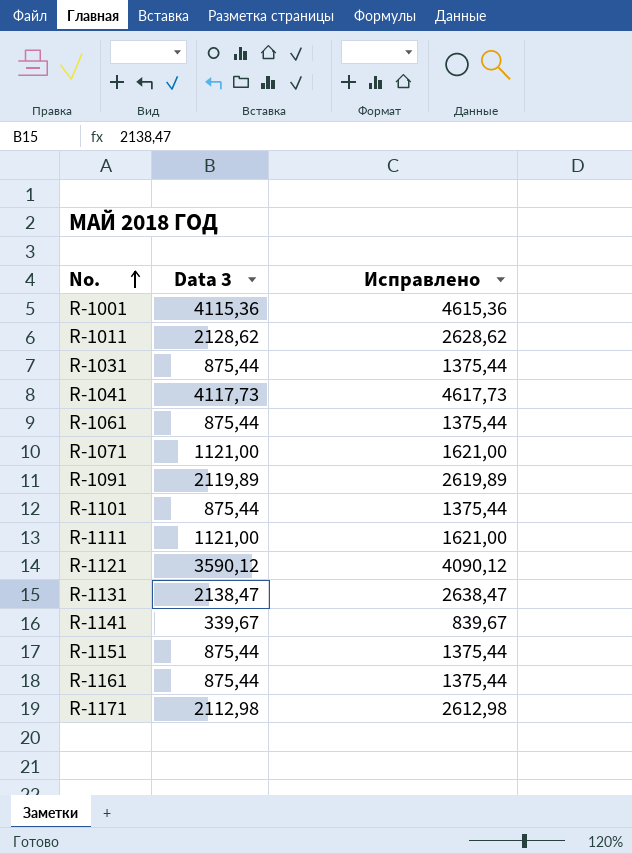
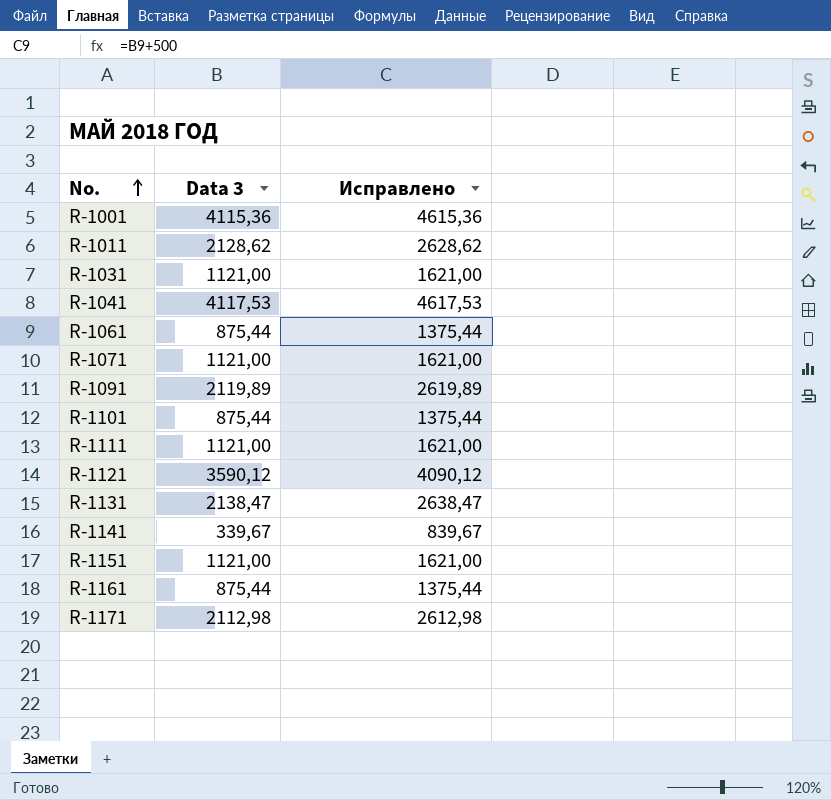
R-1031 | Data 3: 875,44 -> 1121,00
R-1031 | Исправлено: 1375,44 -> 1621,00
R-1041 | Data 3: 4117,73 -> 4117,53
R-1041 | Исправлено: 4617,73 -> 4617,53
R-1151 | Data 3: 875,44 -> 1121,00
R-1151 | Исправлено: 1375,44 -> 1621,00

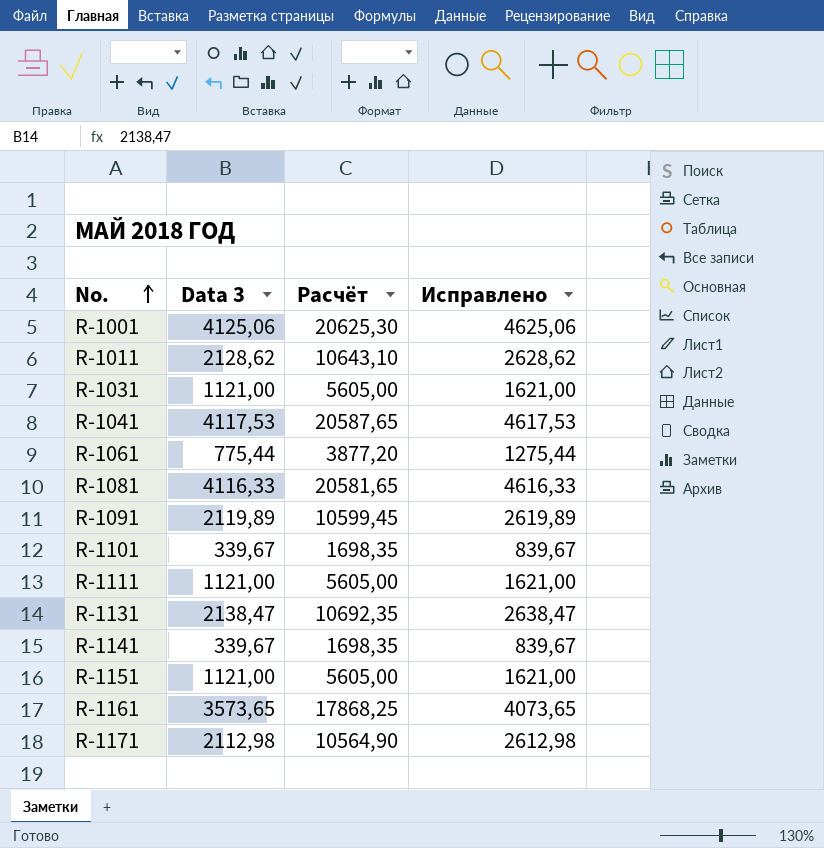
column Расчёт | formula: none -> [Data 3] * 5
row R-1071: 1121,00 | 1621,00 -> none
row R-1121: 3590,12 | 4090,12 -> none
R-1001 | Data 3: 4115,36 -> 4125,06
R-1001 | Исправлено: 4615,36 -> 4625,06
R-1061 | Data 3: 875,44 -> 775,44
R-1061 | Исправлено: 1375,44 -> 1275,44
row R-1081: none -> 4116,33 | 20581,65 | 4616,33
R-1101 | Data 3: 875,44 -> 339,67
R-1101 | Исправлено: 1375,44 -> 839,67
R-1161 | Data 3: 875,44 -> 3573,65
R-1161 | Исправлено: 1375,44 -> 4073,65

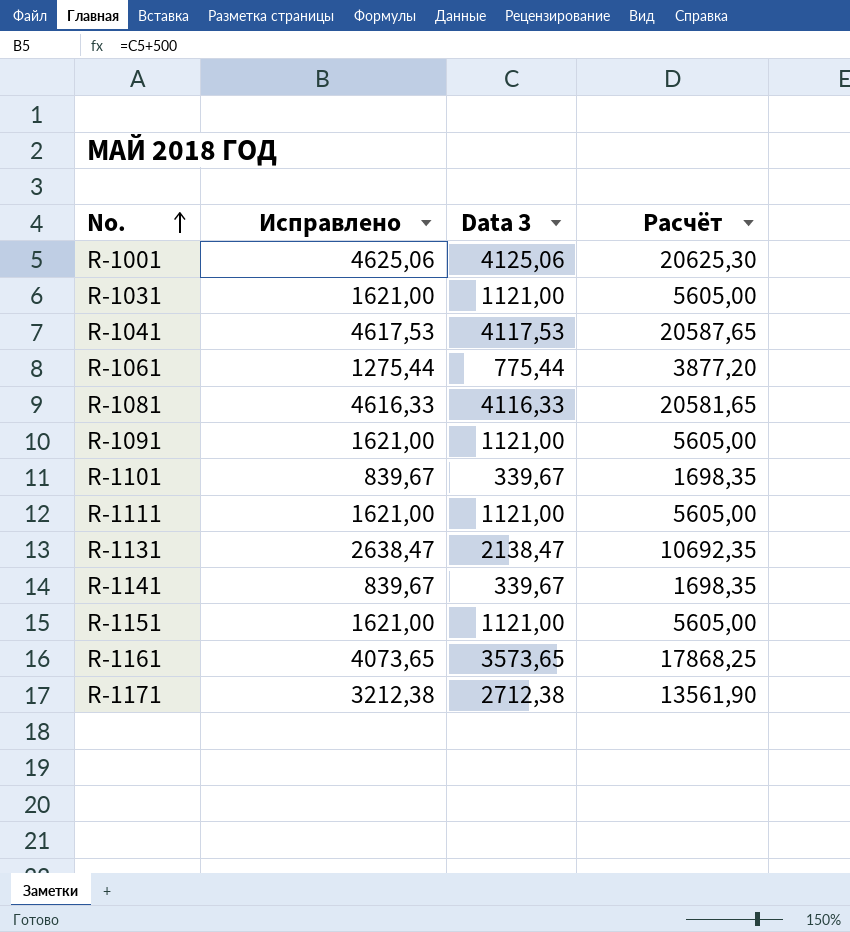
column Исправлено | position: 4 -> 2
row R-1011: 2128,62 | 10643,10 | 2628,62 -> none
R-1091 | Исправлено: 2619,89 -> 1621,00
R-1091 | Data 3: 2119,89 -> 1121,00
R-1091 | Расчёт: 10599,45 -> 5605,00
R-1171 | Исправлено: 2612,98 -> 3212,38
R-1171 | Data 3: 2112,98 -> 2712,38
R-1171 | Расчёт: 10564,90 -> 13561,90

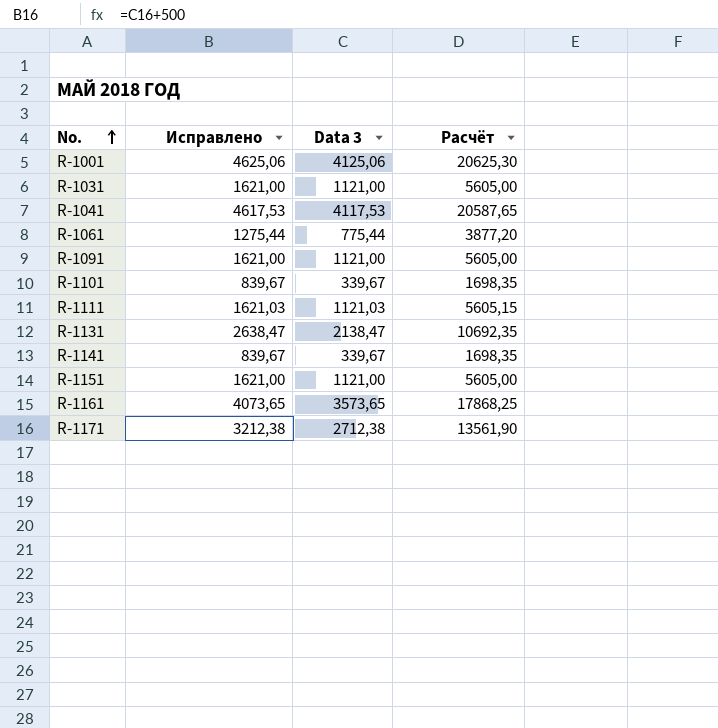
row R-1081: 4616,33 | 4116,33 | 20581,65 -> none
R-1111 | Исправлено: 1621,00 -> 1621,03
R-1111 | Data 3: 1121,00 -> 1121,03
R-1111 | Расчёт: 5605,00 -> 5605,15

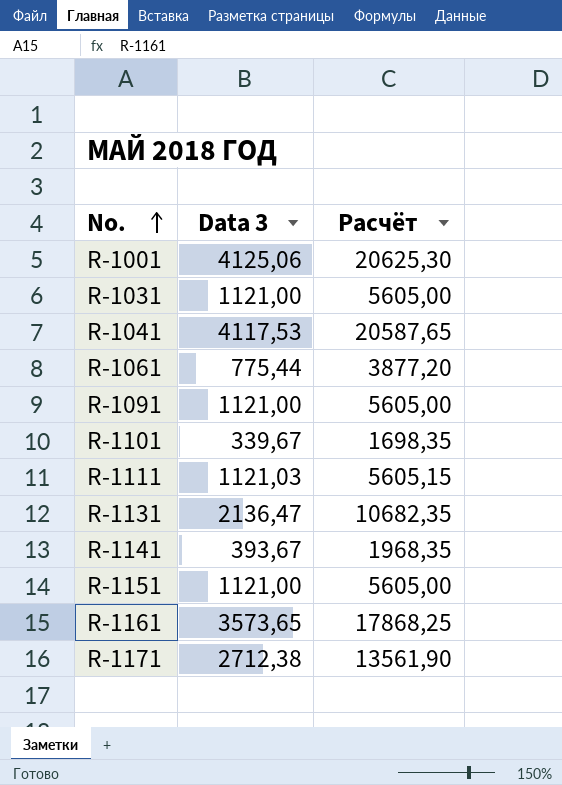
column Исправлено | formula: [Data 3] + 500 -> none
R-1131 | Data 3: 2138,47 -> 2136,47
R-1131 | Расчёт: 10692,35 -> 10682,35
R-1141 | Data 3: 339,67 -> 393,67
R-1141 | Расчёт: 1698,35 -> 1968,35

